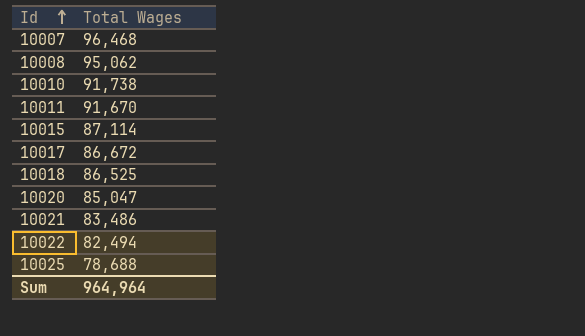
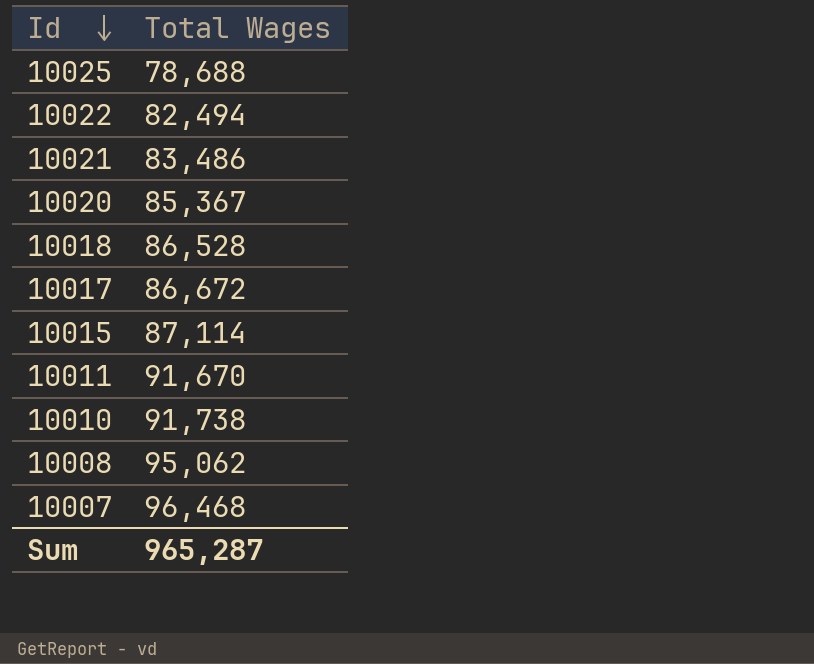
row order: Id ascending -> Id descending
10020 | Total Wages: 85,047 -> 85,367
10018 | Total Wages: 86,525 -> 86,528
Sum | Total Wages: 964,964 -> 965,287

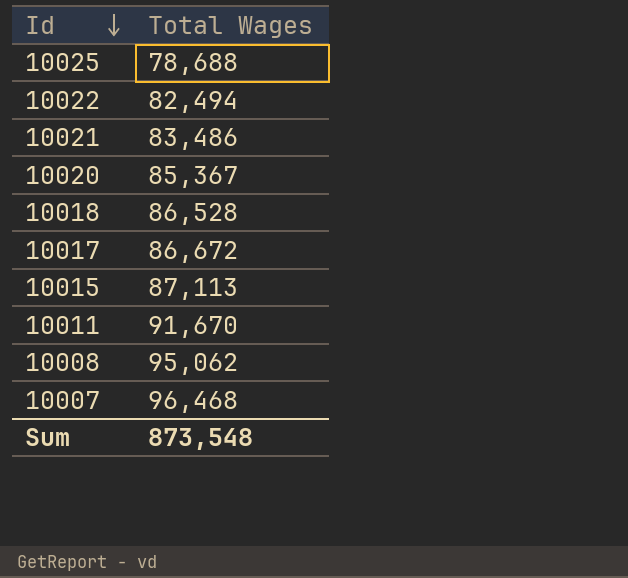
row 10010: 91,738 -> none
10015 | Total Wages: 87,114 -> 87,113
Sum | Total Wages: 965,287 -> 873,548

